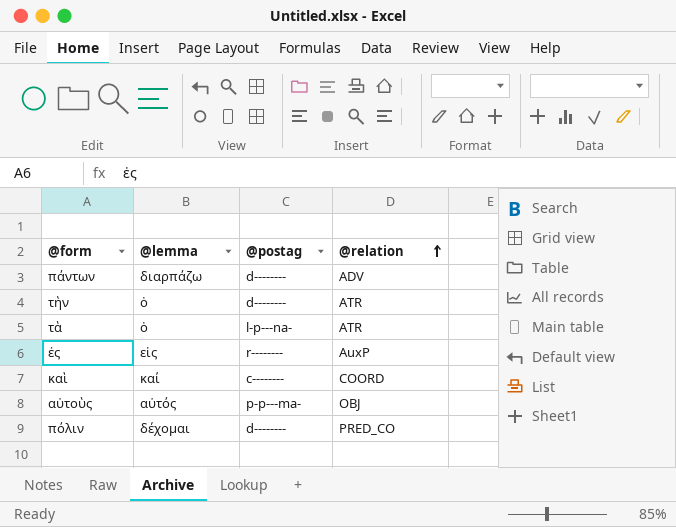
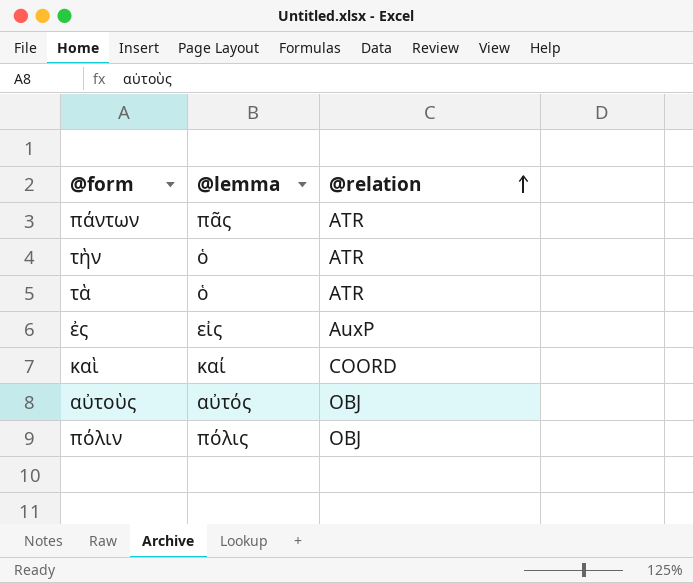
column @postag | position: 3 -> none
πάντων | @lemma: διαρπάζω -> πᾶς
πάντων | @relation: ADV -> ATR
πόλιν | @lemma: δέχομαι -> πόλις
πόλιν | @relation: PRED_CO -> OBJ

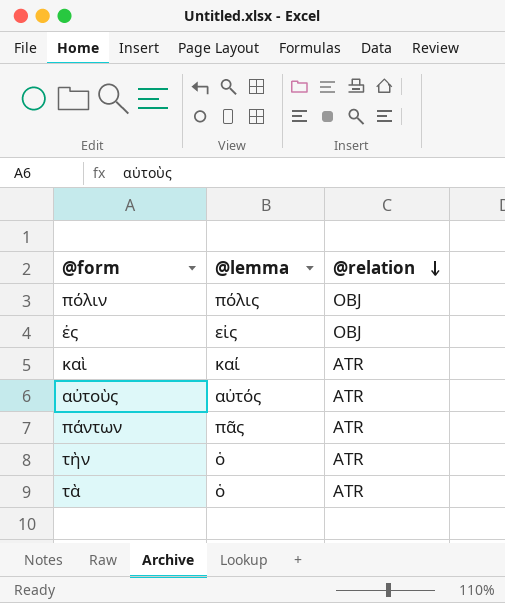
row order: @relation ascending -> @relation descending
ἐς | @relation: AuxP -> OBJ
καὶ | @relation: COORD -> ATR
αὐτοὺς | @relation: OBJ -> ATR

